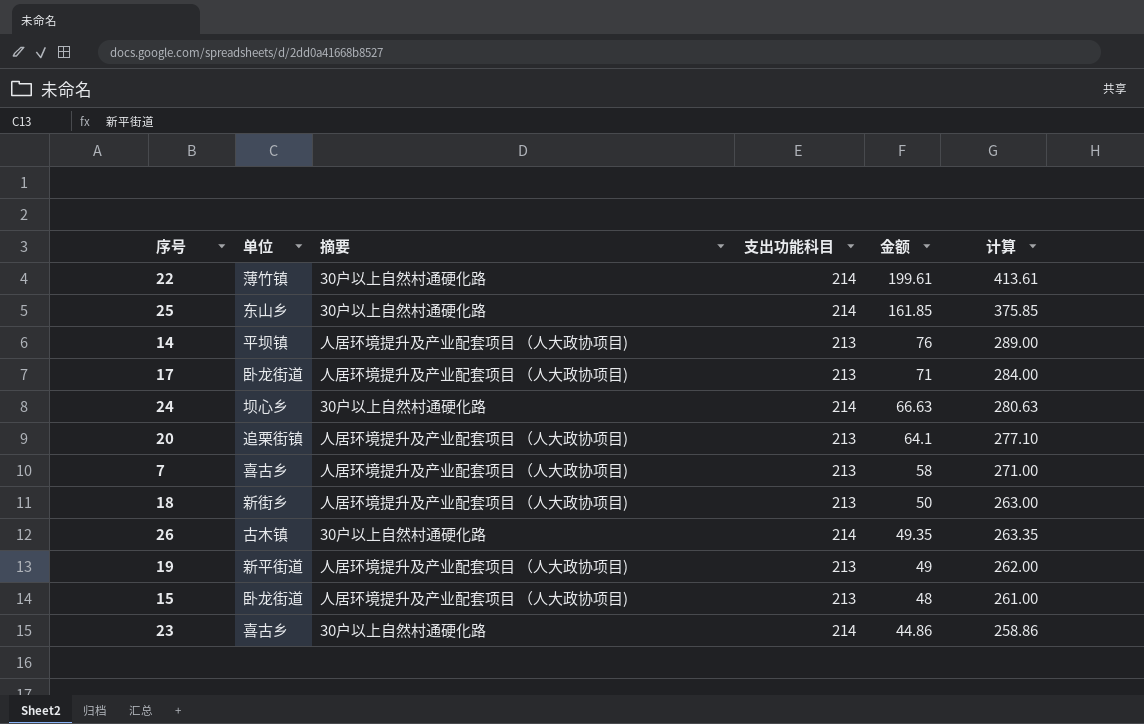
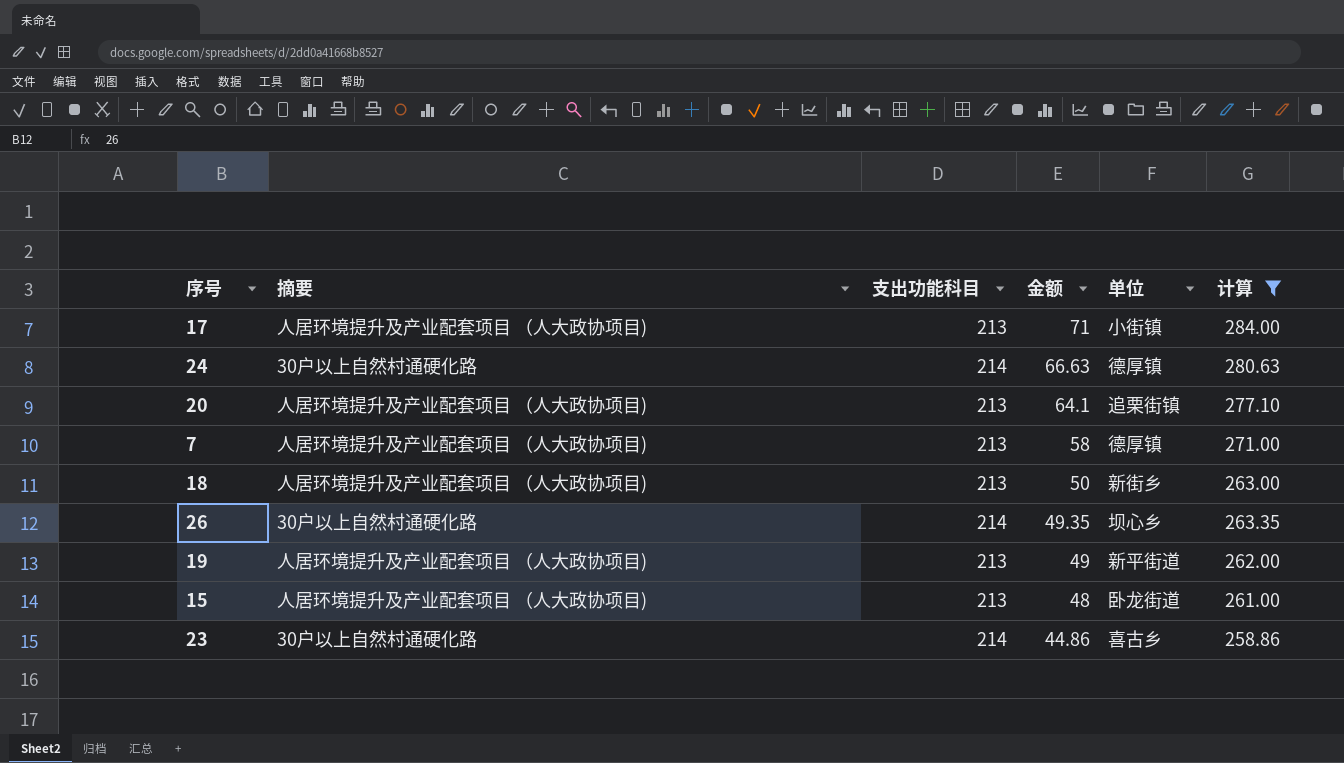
filter: none -> 计算 <= 284.00
column 单位 | position: 2 -> 5
17 | 单位: 卧龙街道 -> 小街镇
24 | 单位: 坝心乡 -> 德厚镇
7 | 单位: 喜古乡 -> 德厚镇
26 | 单位: 古木镇 -> 坝心乡

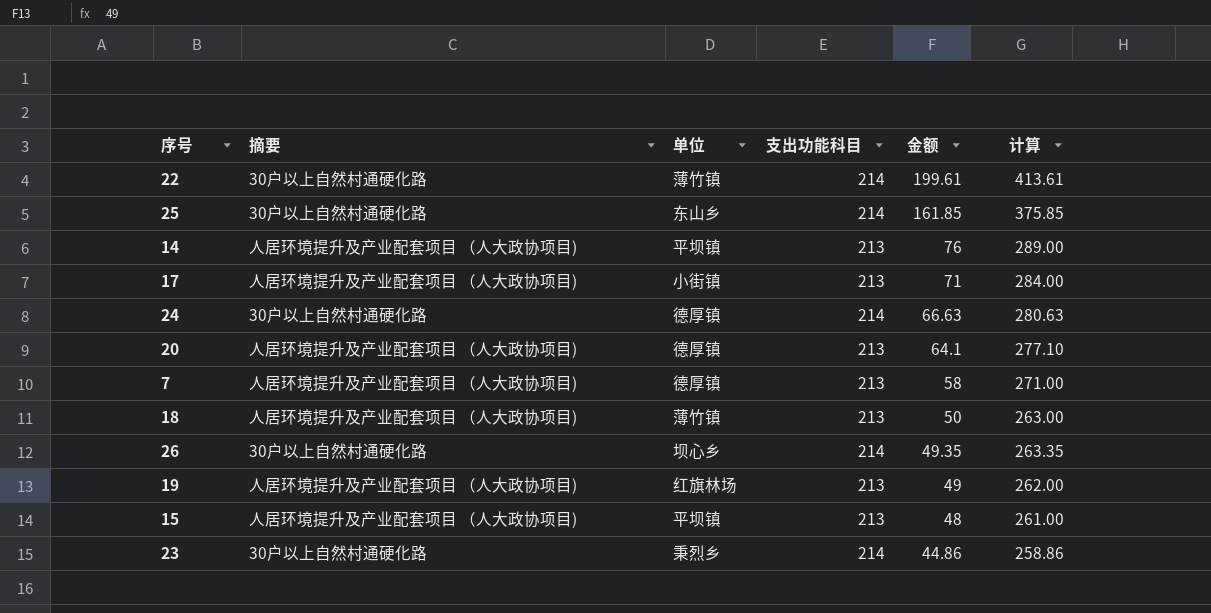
filter: 计算 <= 284.00 -> none
column 单位 | position: 5 -> 3
20 | 单位: 追栗街镇 -> 德厚镇
18 | 单位: 新街乡 -> 薄竹镇
19 | 单位: 新平街道 -> 红旗林场
15 | 单位: 卧龙街道 -> 平坝镇
23 | 单位: 喜古乡 -> 秉烈乡

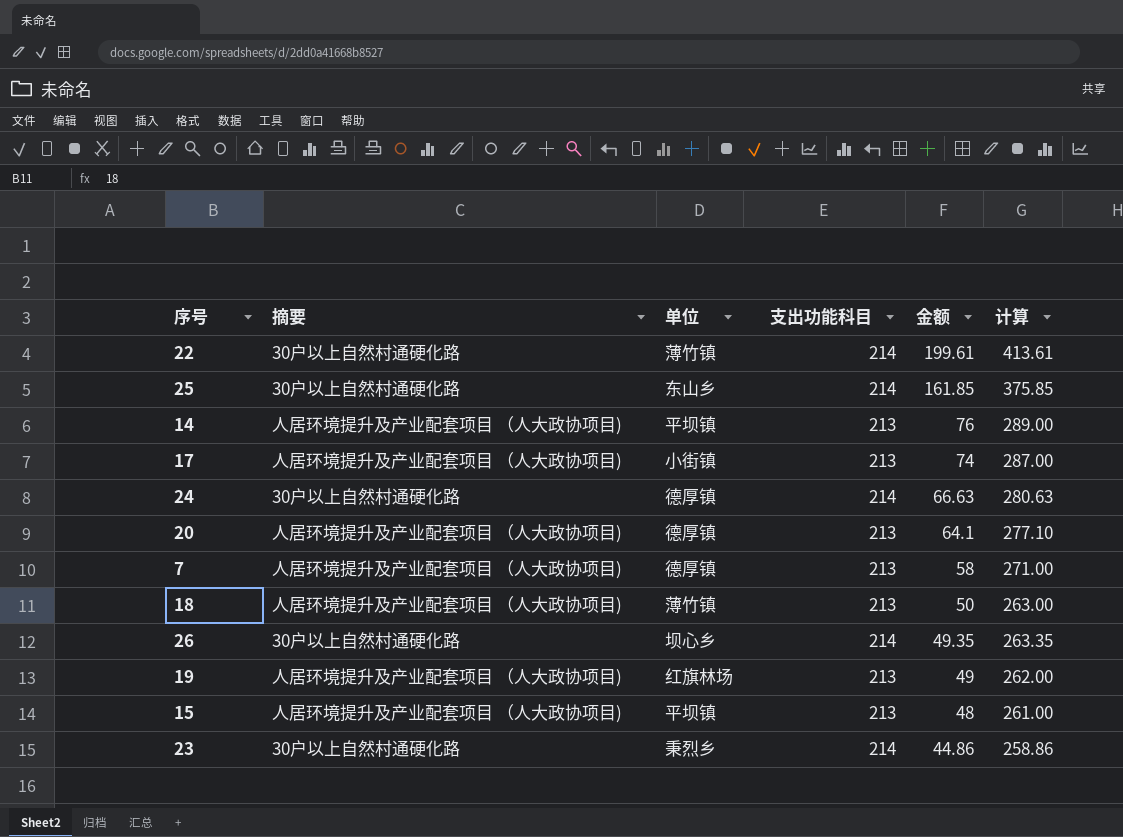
17 | 金额: 71 -> 74
17 | 计算: 284.00 -> 287.00

